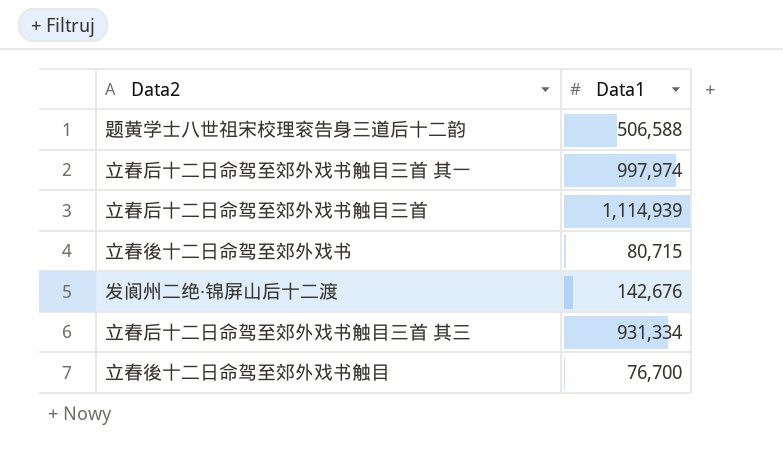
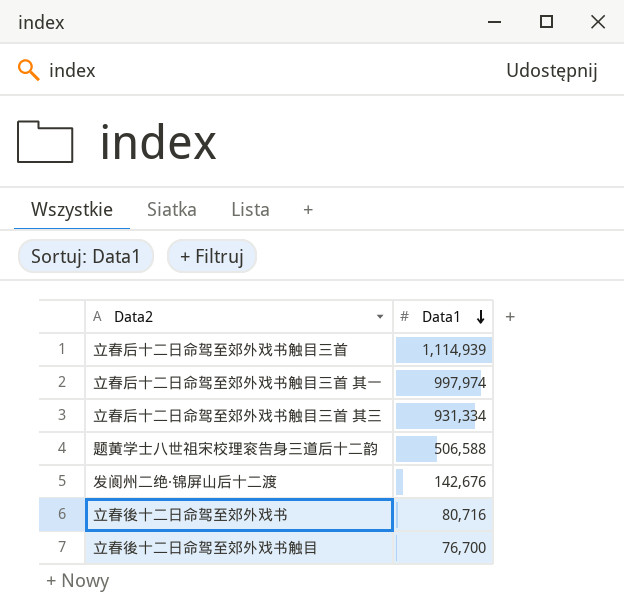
row order: none -> Data1 descending
立春後十二日命驾至郊外戏书 | Data1: 80,715 -> 80,716

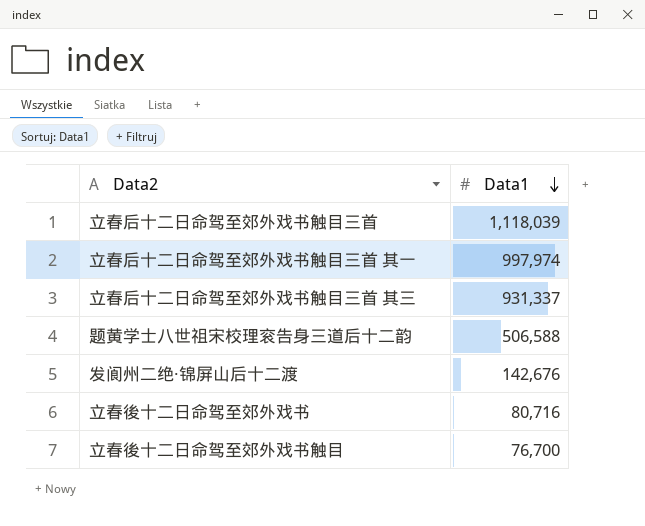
立春后十二日命驾至郊外戏书触目三首 | Data1: 1,114,939 -> 1,118,039
立春后十二日命驾至郊外戏书触目三首 其三 | Data1: 931,334 -> 931,337

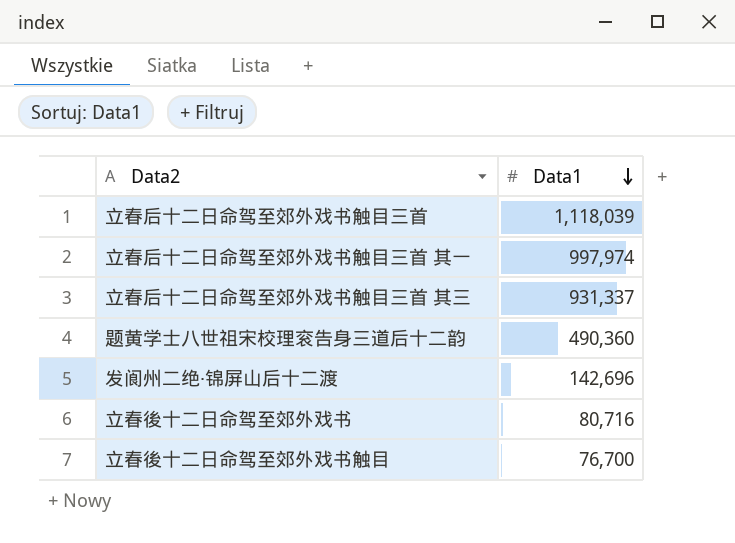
题黄学士八世祖宋校理衮告身三道后十二韵 | Data1: 506,588 -> 490,360
发阆州二绝·锦屏山后十二渡 | Data1: 142,676 -> 142,696

